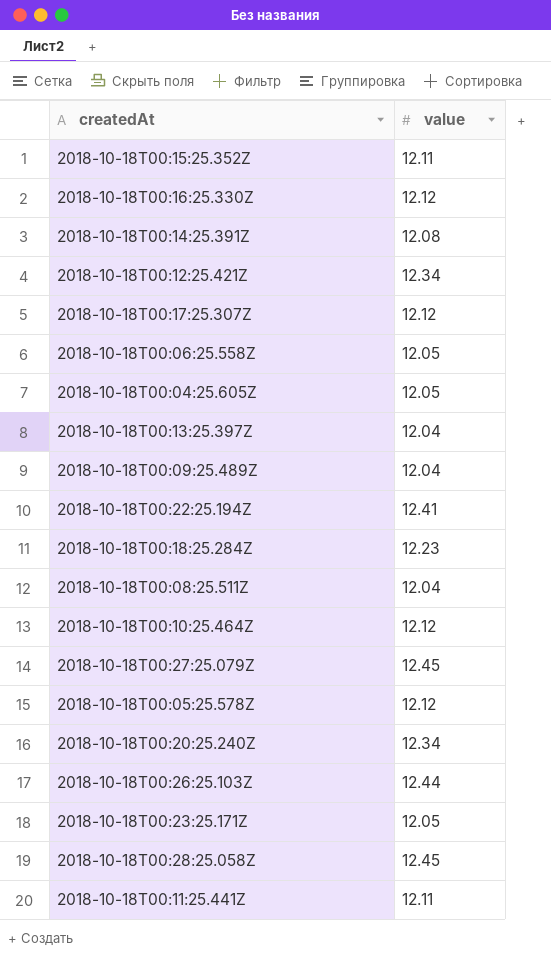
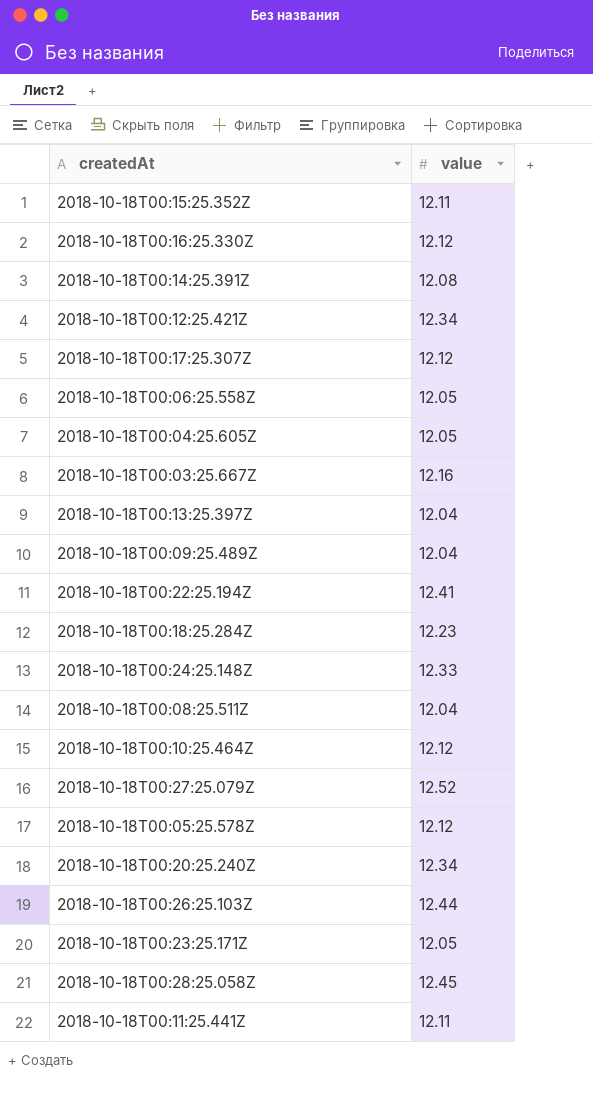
row 2018-10-18T00:03:25.667Z: none -> 12.16
row 2018-10-18T00:24:25.148Z: none -> 12.33
2018-10-18T00:27:25.079Z | value: 12.45 -> 12.52

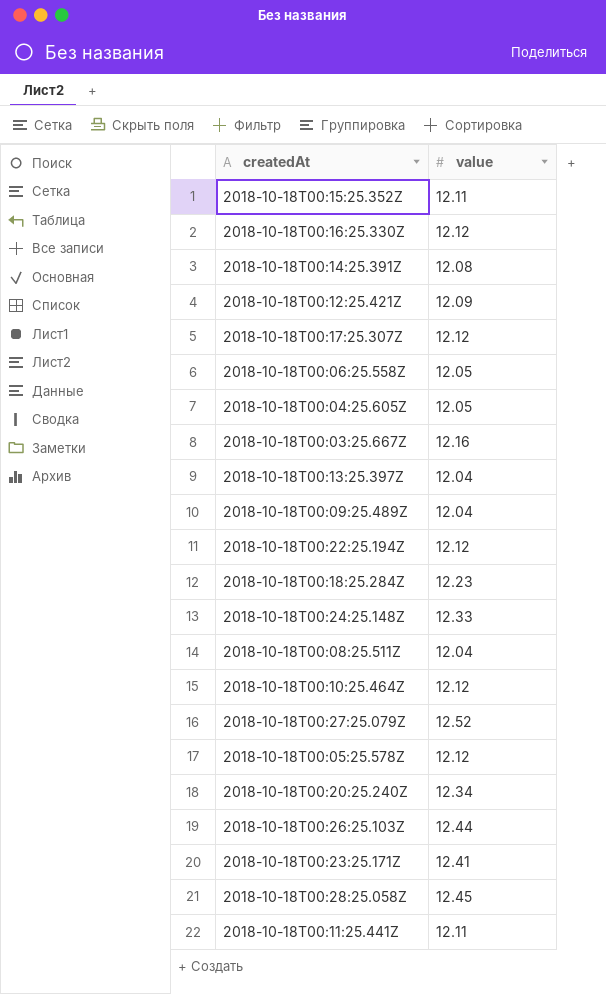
2018-10-18T00:12:25.421Z | value: 12.34 -> 12.09
2018-10-18T00:22:25.194Z | value: 12.41 -> 12.12
2018-10-18T00:23:25.171Z | value: 12.05 -> 12.41

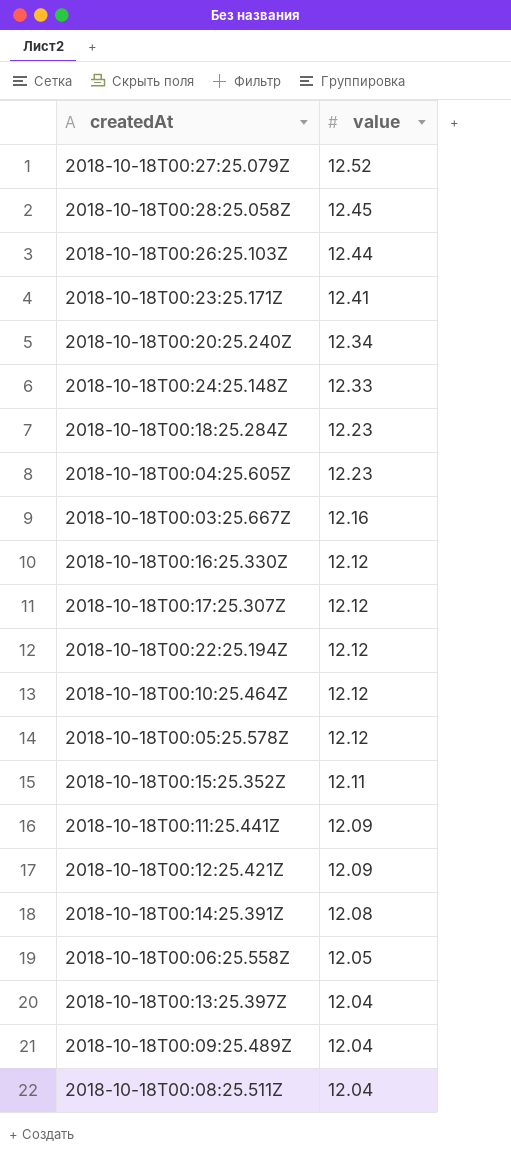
row order: none -> value descending
2018-10-18T00:04:25.605Z | value: 12.05 -> 12.23
2018-10-18T00:11:25.441Z | value: 12.11 -> 12.09

